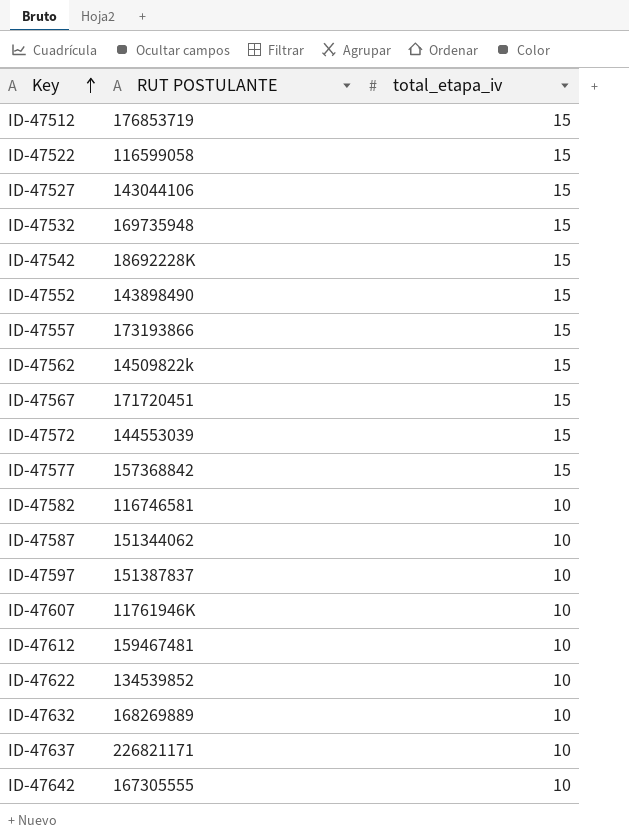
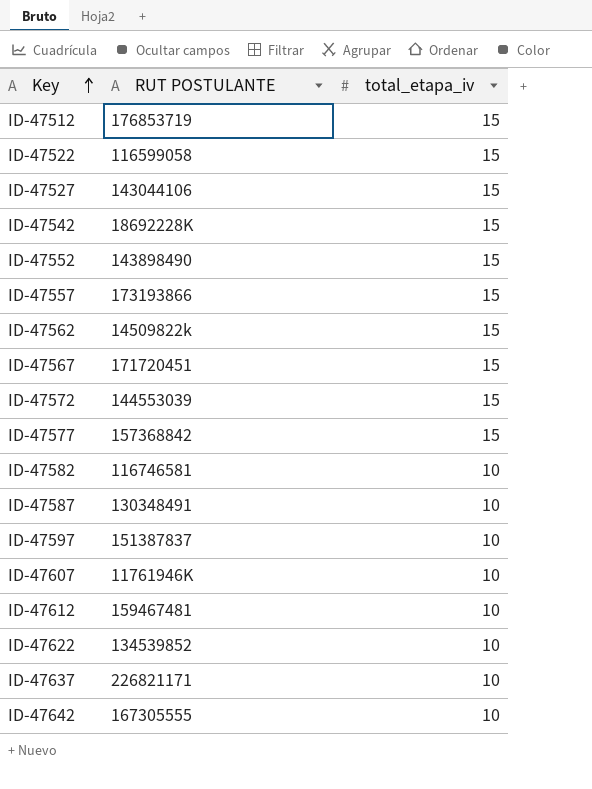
row ID-47532: 169735948 | 15 -> none
row ID-47632: 168269889 | 10 -> none
ID-47587 | RUT POSTULANTE: 151344062 -> 130348491

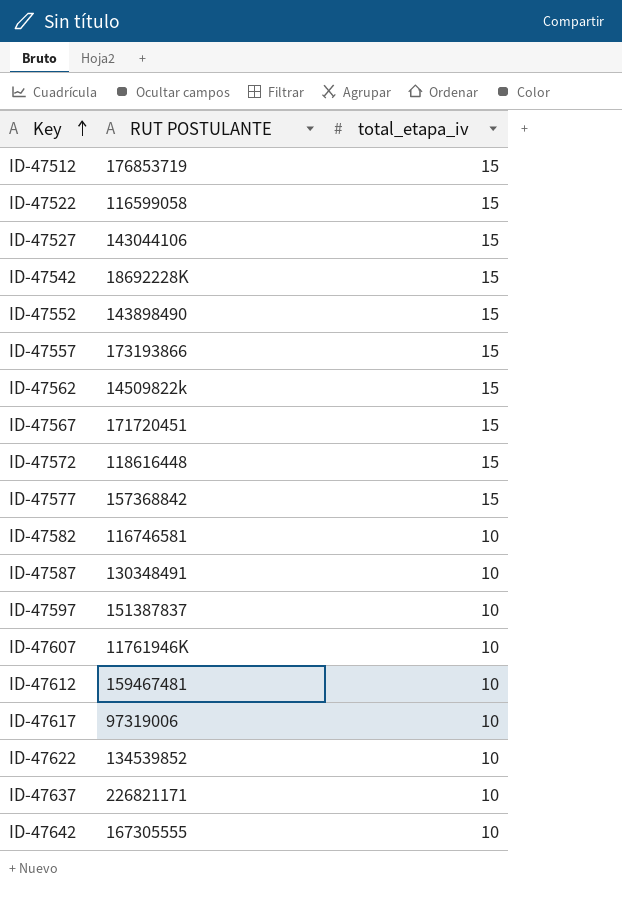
ID-47572 | RUT POSTULANTE: 144553039 -> 118616448
row ID-47617: none -> 97319006 | 10

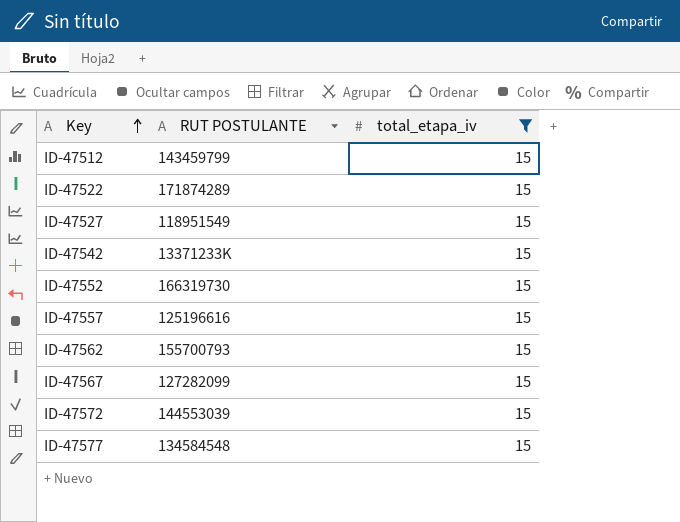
filter: none -> total_etapa_iv = 15
ID-47512 | RUT POSTULANTE: 176853719 -> 143459799
ID-47522 | RUT POSTULANTE: 116599058 -> 171874289
ID-47527 | RUT POSTULANTE: 143044106 -> 118951549
ID-47542 | RUT POSTULANTE: 18692228K -> 13371233K
ID-47552 | RUT POSTULANTE: 143898490 -> 166319730
ID-47557 | RUT POSTULANTE: 173193866 -> 125196616
ID-47562 | RUT POSTULANTE: 14509822k -> 155700793
ID-47567 | RUT POSTULANTE: 171720451 -> 127282099
ID-47572 | RUT POSTULANTE: 118616448 -> 144553039
ID-47577 | RUT POSTULANTE: 157368842 -> 134584548

